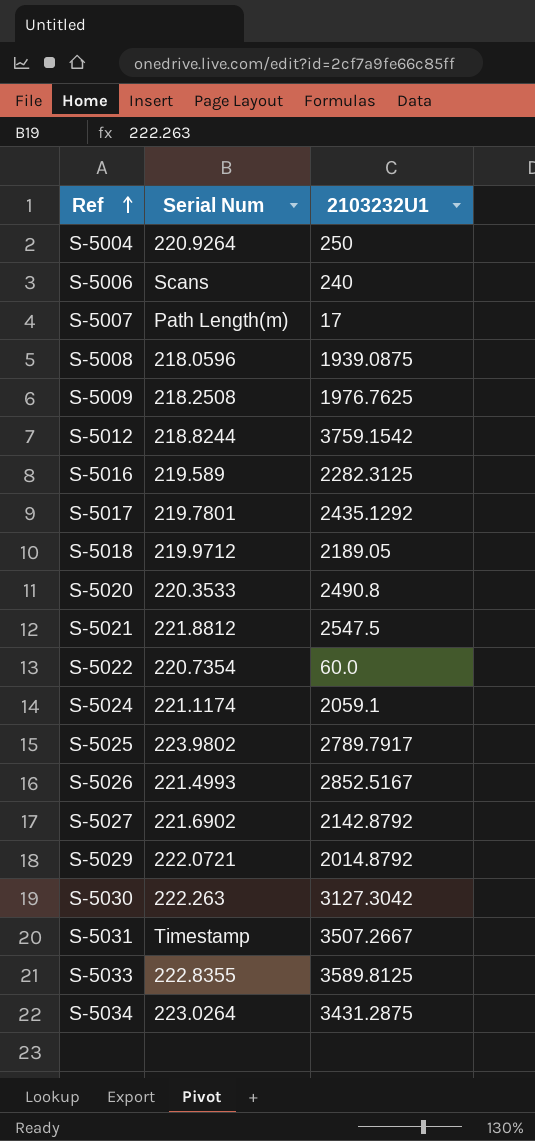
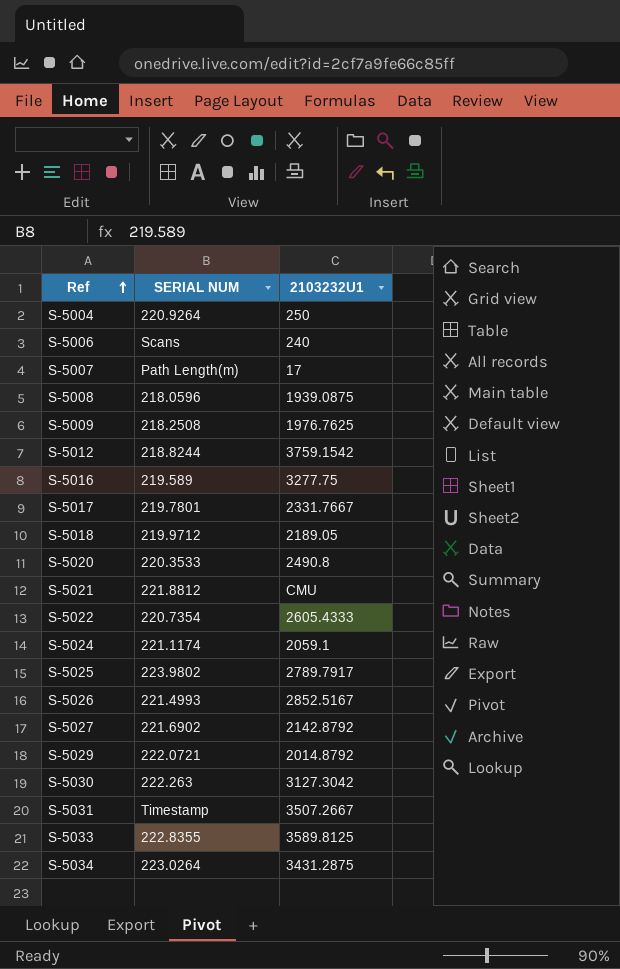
column name: Serial Num -> SERIAL NUM
S-5016 | 2103232U1: 2282.3125 -> 3277.75
S-5017 | 2103232U1: 2435.1292 -> 2331.7667
S-5021 | 2103232U1: 2547.5 -> CMU
S-5022 | 2103232U1: 60.0 -> 2605.4333

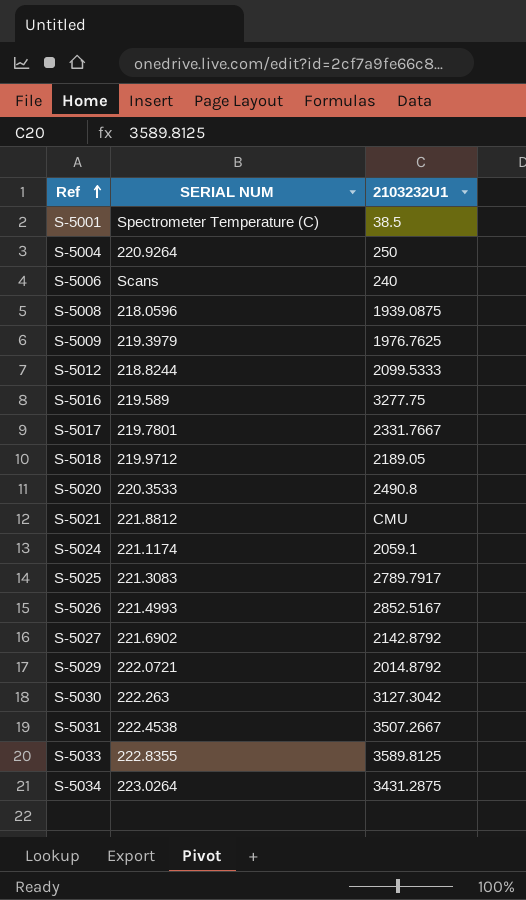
row S-5007: Path Length(m) | 17 -> none
row S-5022: 220.7354 | 2605.4333 -> none
row S-5001: none -> Spectrometer Temperature (C) | 38.5
S-5009 | SERIAL NUM: 218.2508 -> 219.3979
S-5012 | 2103232U1: 3759.1542 -> 2099.5333
S-5025 | SERIAL NUM: 223.9802 -> 221.3083
S-5031 | SERIAL NUM: Timestamp -> 222.4538

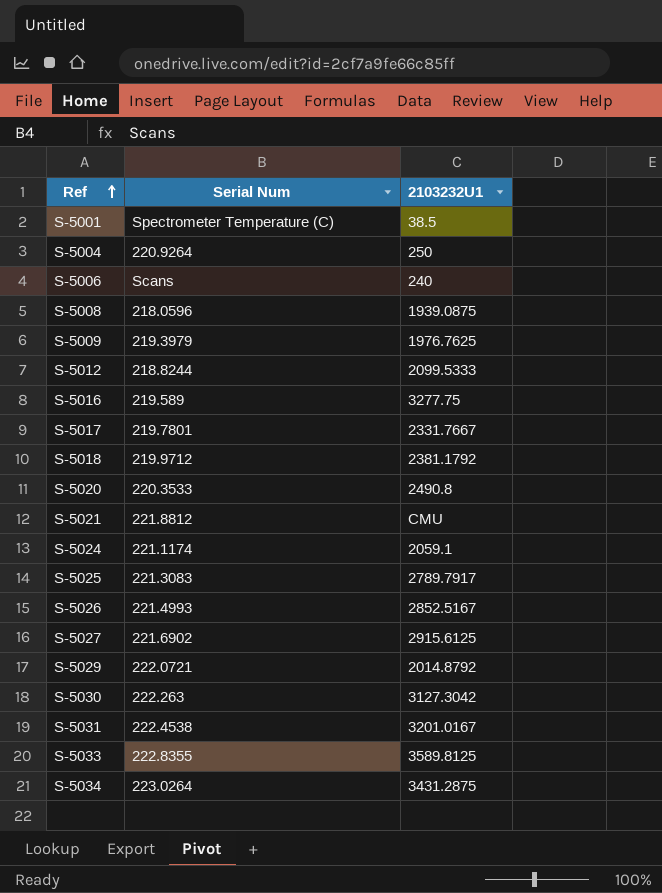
column name: SERIAL NUM -> Serial Num
S-5018 | 2103232U1: 2189.05 -> 2381.1792
S-5027 | 2103232U1: 2142.8792 -> 2915.6125
S-5031 | 2103232U1: 3507.2667 -> 3201.0167

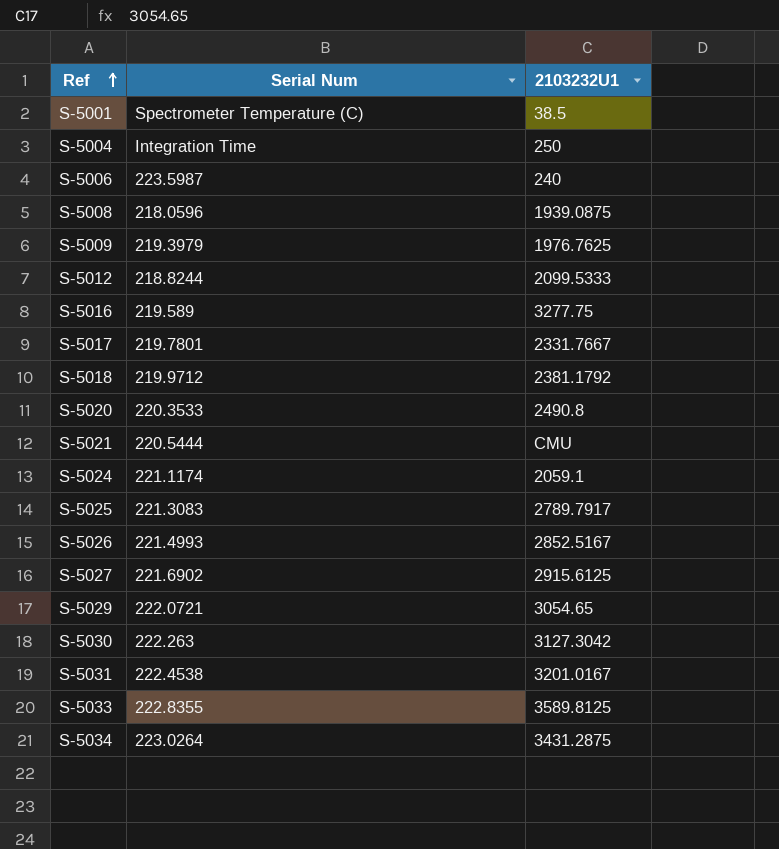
S-5004 | Serial Num: 220.9264 -> Integration Time
S-5006 | Serial Num: Scans -> 223.5987
S-5021 | Serial Num: 221.8812 -> 220.5444
S-5029 | 2103232U1: 2014.8792 -> 3054.65

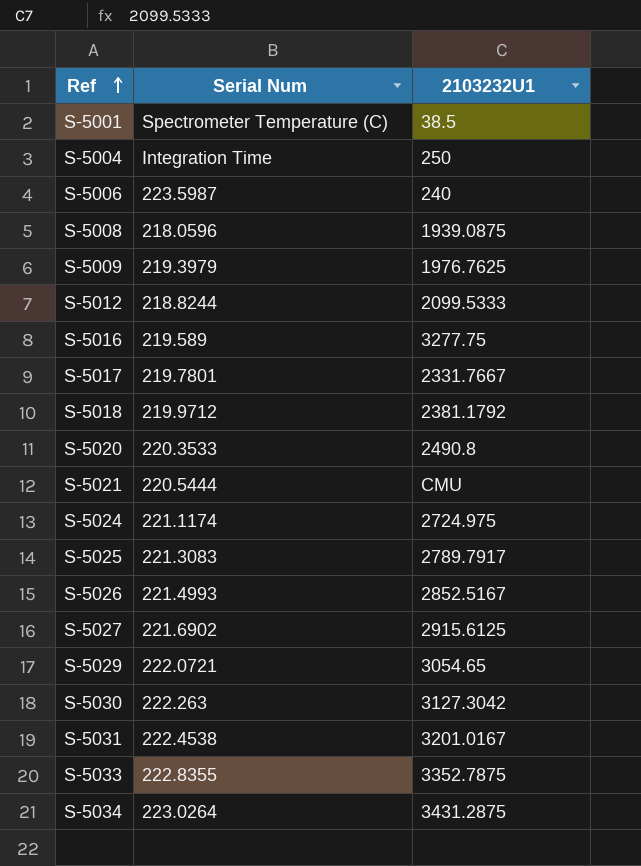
S-5024 | 2103232U1: 2059.1 -> 2724.975
S-5033 | 2103232U1: 3589.8125 -> 3352.7875

